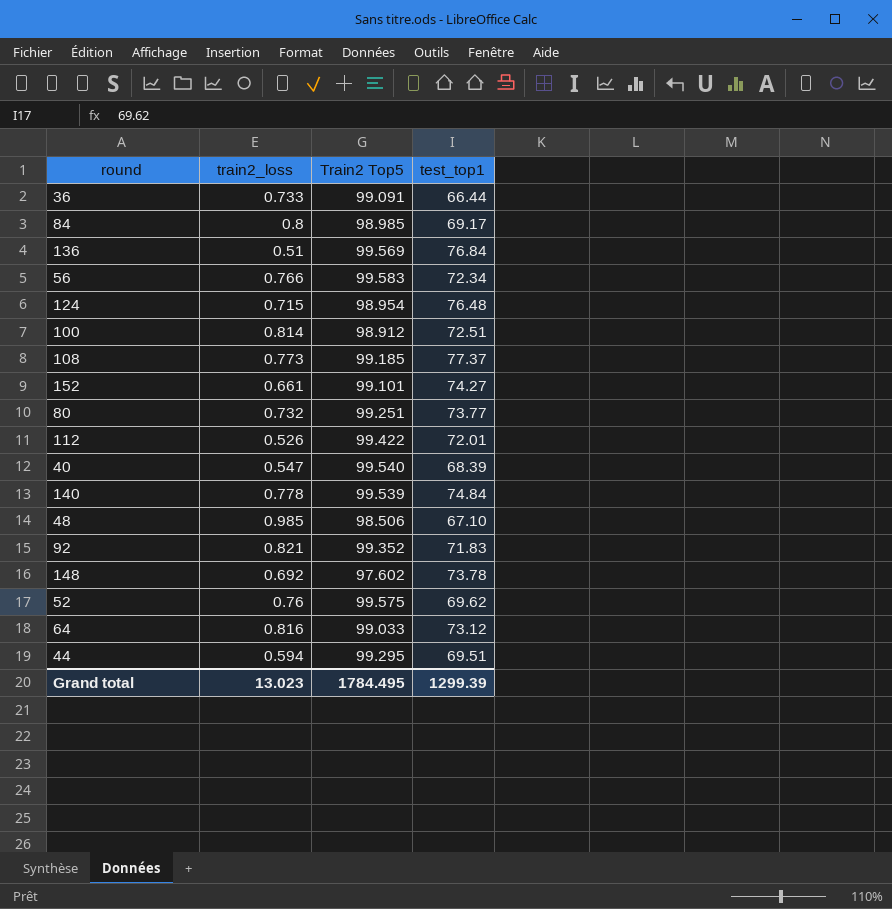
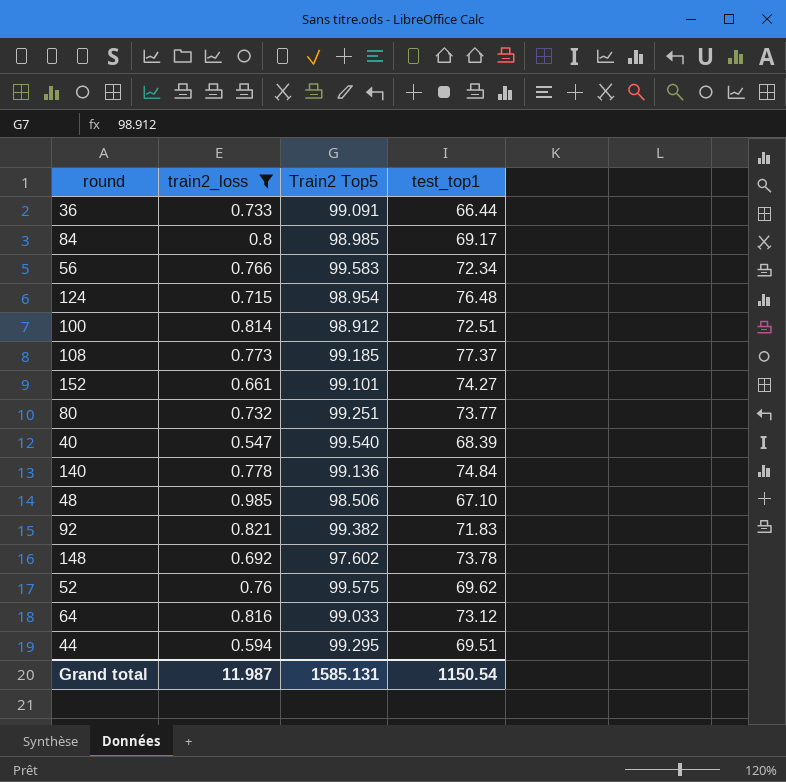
filter: none -> train2_loss >= 0.547
140 | Train2 Top5: 99.539 -> 99.136
92 | Train2 Top5: 99.352 -> 99.382
Grand total | train2_loss: 13.023 -> 11.987
Grand total | Train2 Top5: 1784.495 -> 1585.131
Grand total | test_top1: 1299.39 -> 1150.54

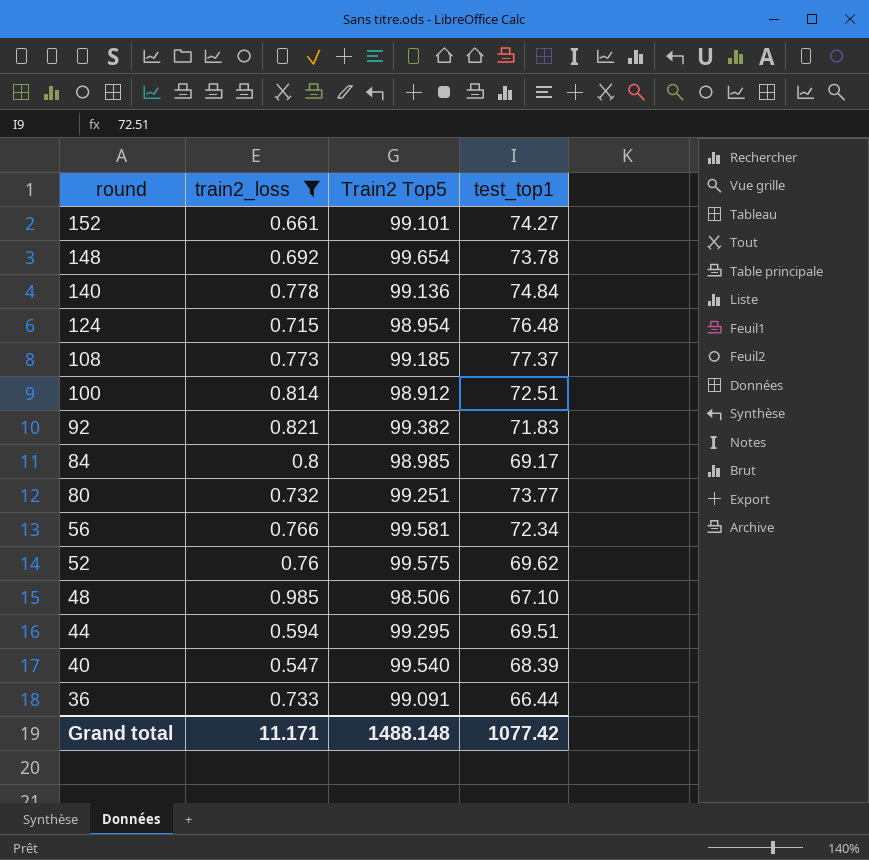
row order: none -> round descending
row 64: 0.816 | 99.033 | 73.12 -> none
148 | Train2 Top5: 97.602 -> 99.654
56 | Train2 Top5: 99.583 -> 99.581
Grand total | train2_loss: 11.987 -> 11.171
Grand total | Train2 Top5: 1585.131 -> 1488.148
Grand total | test_top1: 1150.54 -> 1077.42

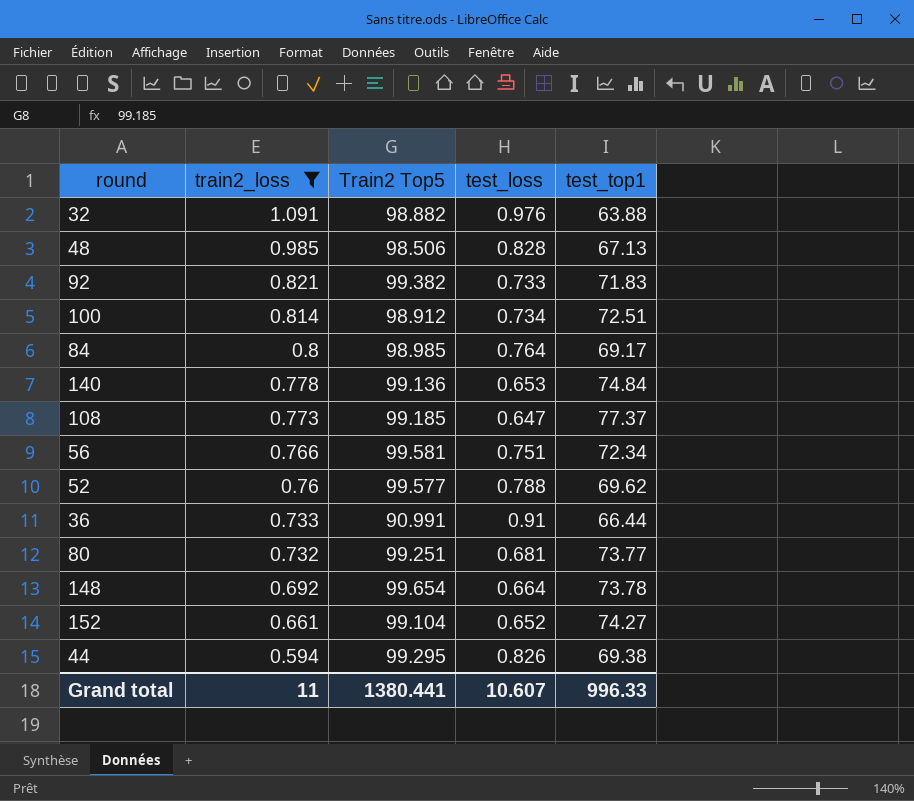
row order: round descending -> train2_loss descending
column test_loss | position: none -> 4
row 124: 0.715 | 98.954 | 76.48 -> none
row 40: 0.547 | 99.540 | 68.39 -> none
row 32: none -> 1.091 | 98.882 | 0.976 | 63.88
48 | test_top1: 67.10 -> 67.13
52 | Train2 Top5: 99.575 -> 99.577
36 | Train2 Top5: 99.091 -> 90.991
152 | Train2 Top5: 99.101 -> 99.104
44 | test_top1: 69.51 -> 69.38
Grand total | train2_loss: 11.171 -> 11
Grand total | Train2 Top5: 1488.148 -> 1380.441
Grand total | test_top1: 1077.42 -> 996.33

